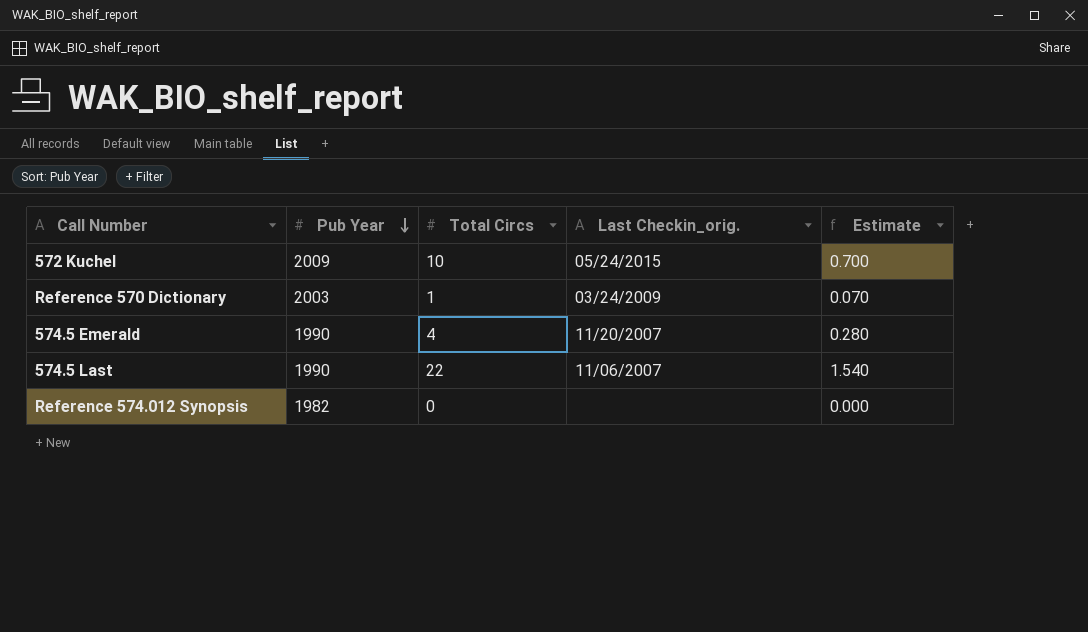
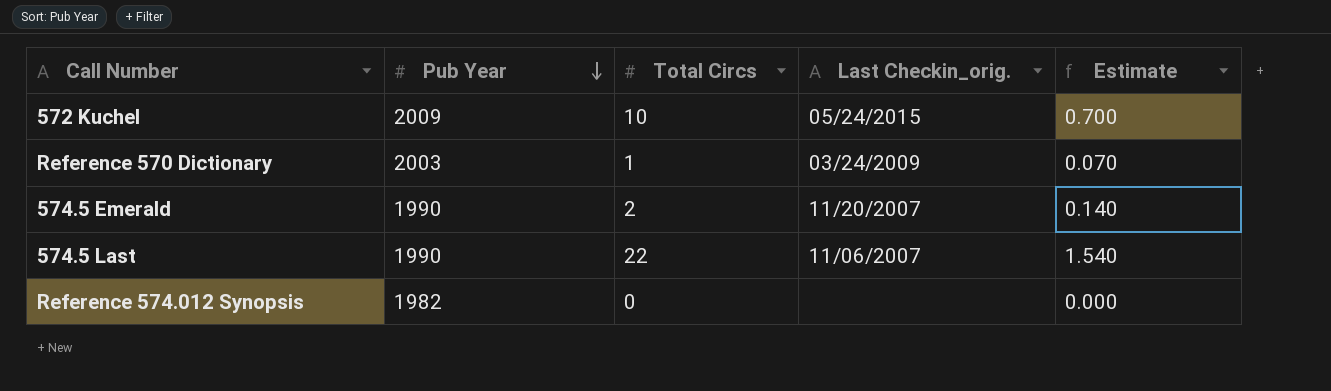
574.5 Emerald | Total Circs: 4 -> 2
574.5 Emerald | Estimate: 0.280 -> 0.140

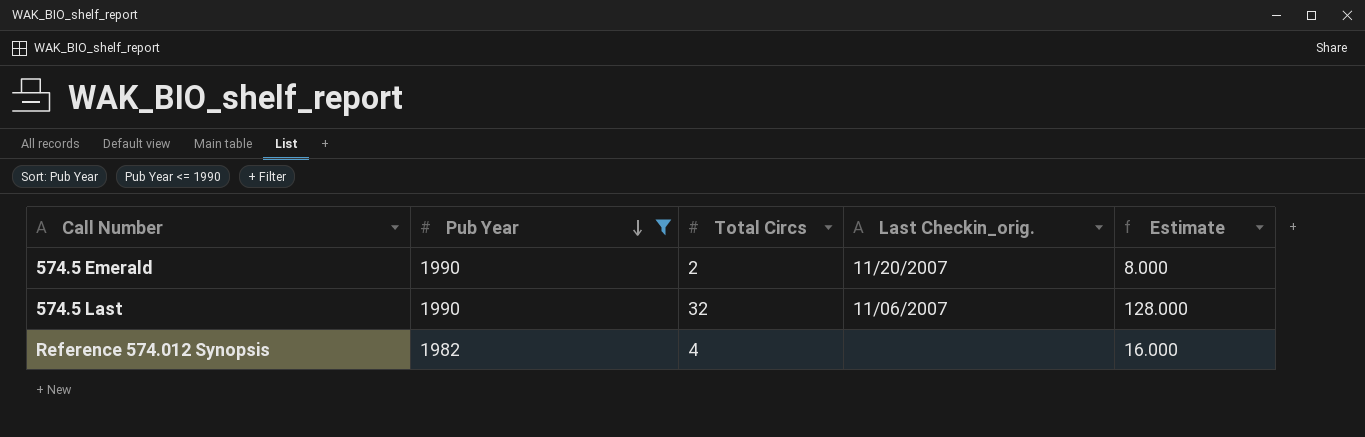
filter: none -> Pub Year <= 1990
column Estimate | formula: [Total Circs] * 0.07 -> [Total Circs] * 4
574.5 Last | Total Circs: 22 -> 32
Reference 574.012 Synopsis | Total Circs: 0 -> 4

